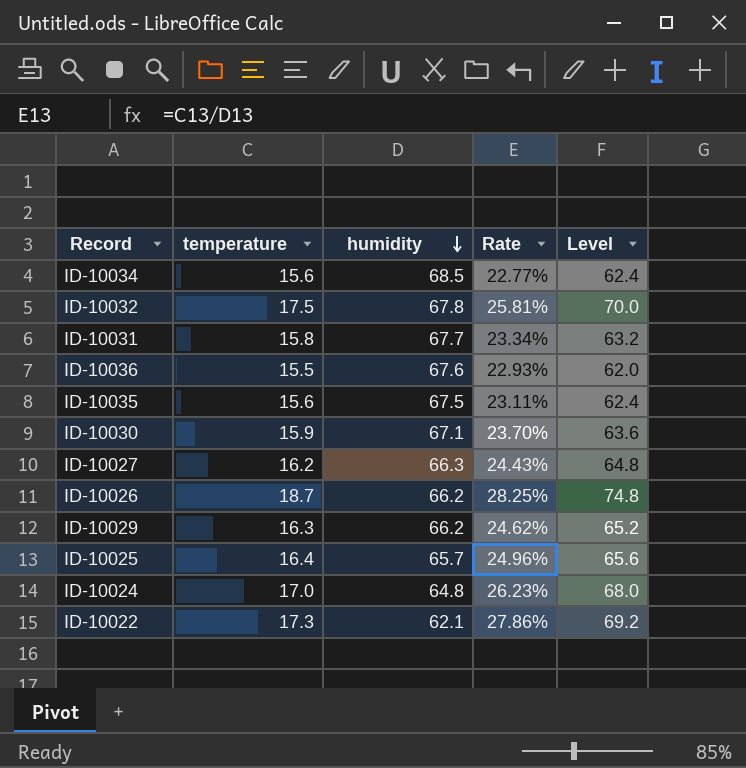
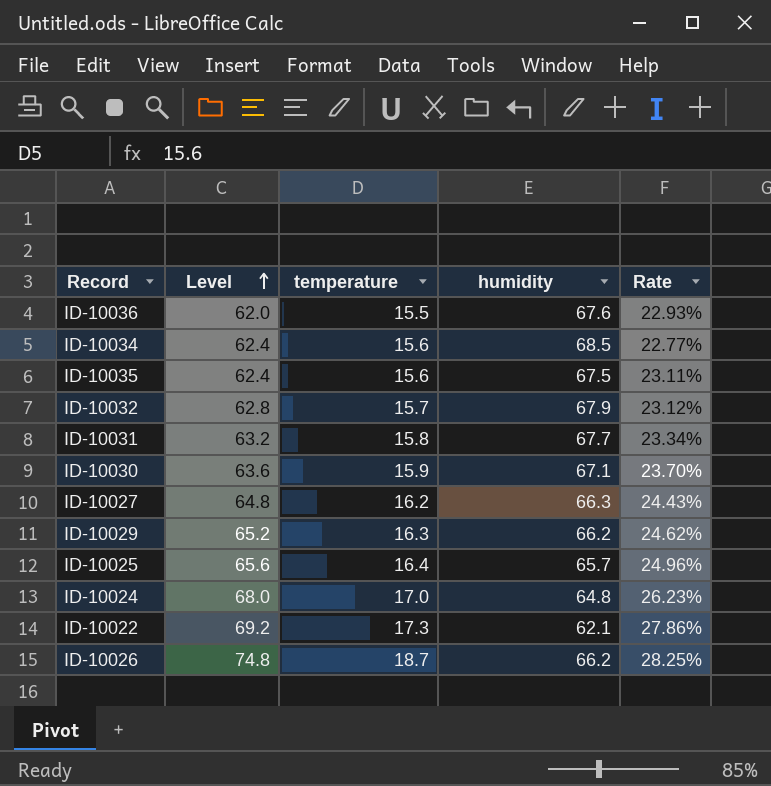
row order: humidity descending -> Level ascending
column Level | position: 5 -> 2
ID-10032 | Level: 70.0 -> 62.8
ID-10032 | temperature: 17.5 -> 15.7
ID-10032 | humidity: 67.8 -> 67.9
ID-10032 | Rate: 25.81% -> 23.12%

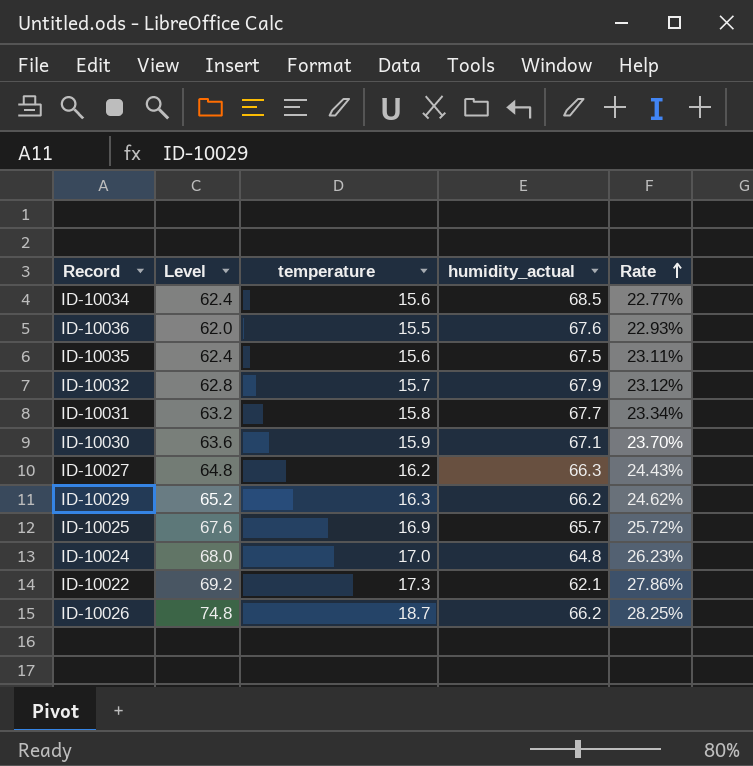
row order: Level ascending -> Rate ascending
column name: humidity -> humidity_actual
ID-10025 | Level: 65.6 -> 67.6
ID-10025 | temperature: 16.4 -> 16.9
ID-10025 | Rate: 24.96% -> 25.72%

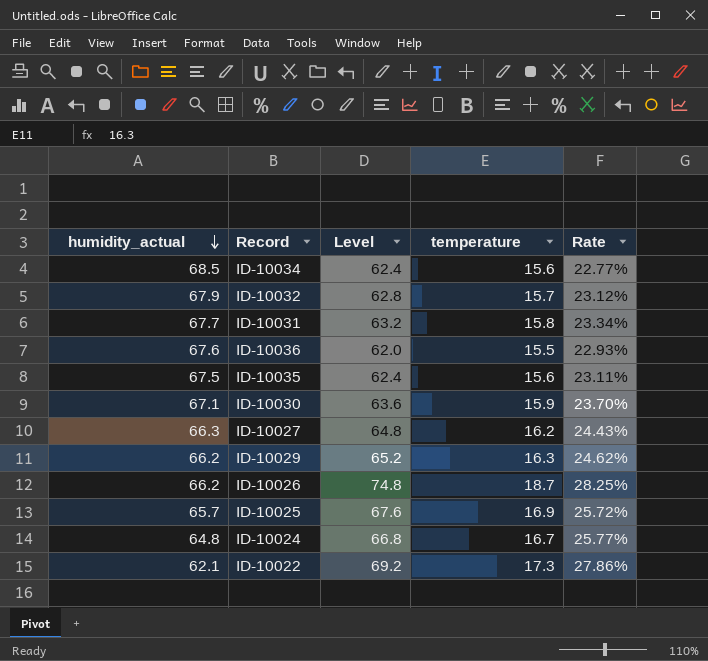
row order: Rate ascending -> humidity_actual descending
column humidity_actual | position: 4 -> 1
ID-10024 | Level: 68.0 -> 66.8
ID-10024 | temperature: 17.0 -> 16.7
ID-10024 | Rate: 26.23% -> 25.77%

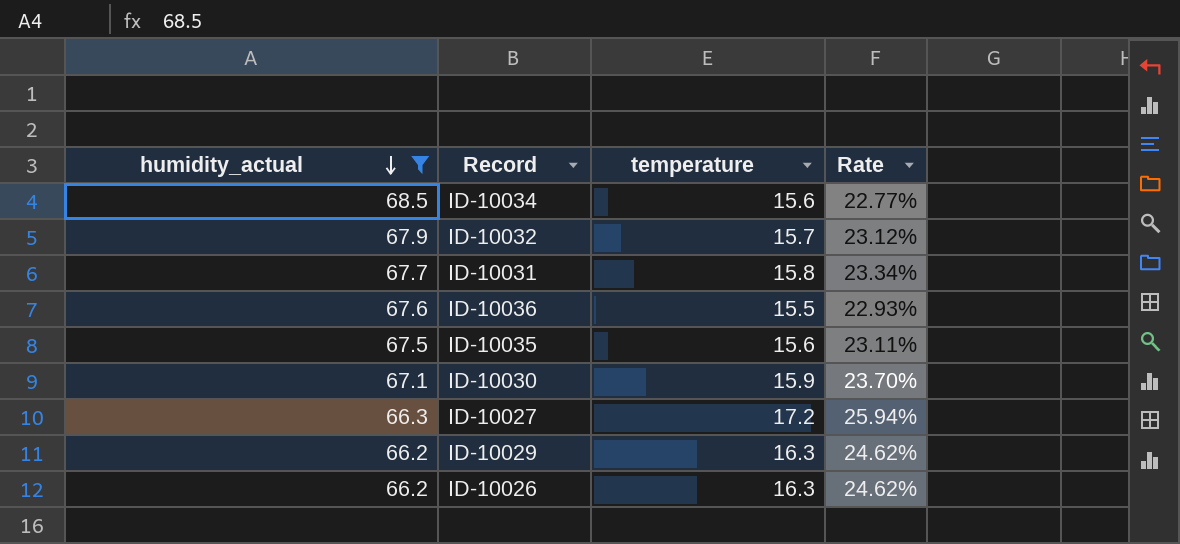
filter: none -> humidity_actual >= 66.2
column Level | formula: [temperature] * 4 -> none
ID-10027 | temperature: 16.2 -> 17.2
ID-10027 | Rate: 24.43% -> 25.94%
ID-10026 | temperature: 18.7 -> 16.3
ID-10026 | Rate: 28.25% -> 24.62%

